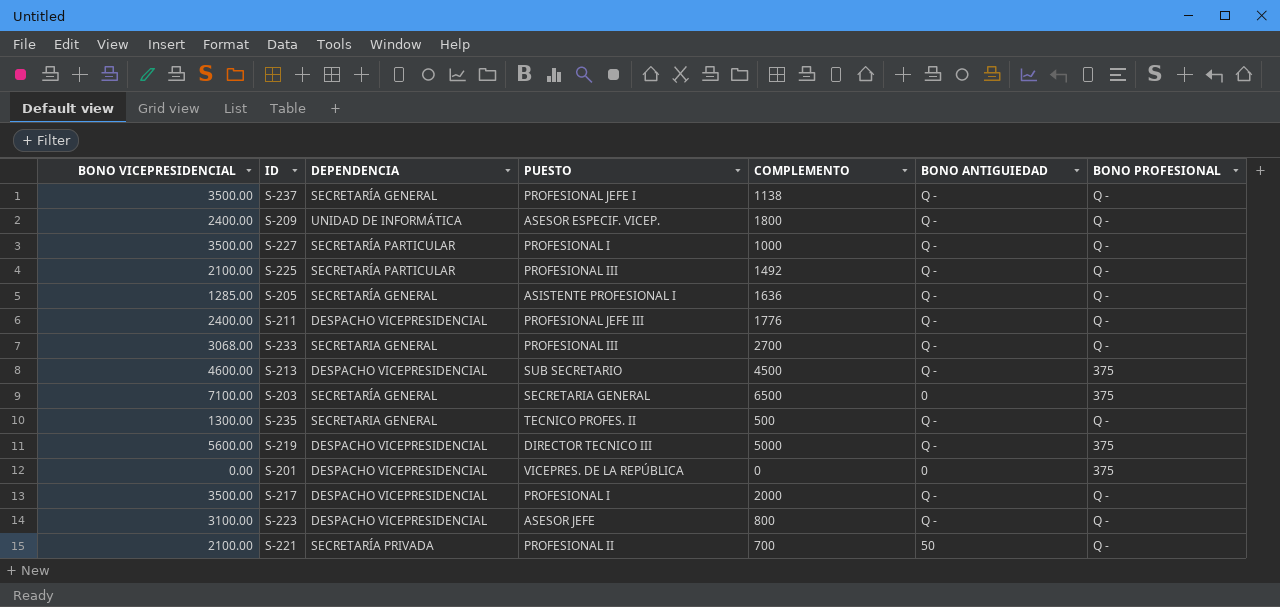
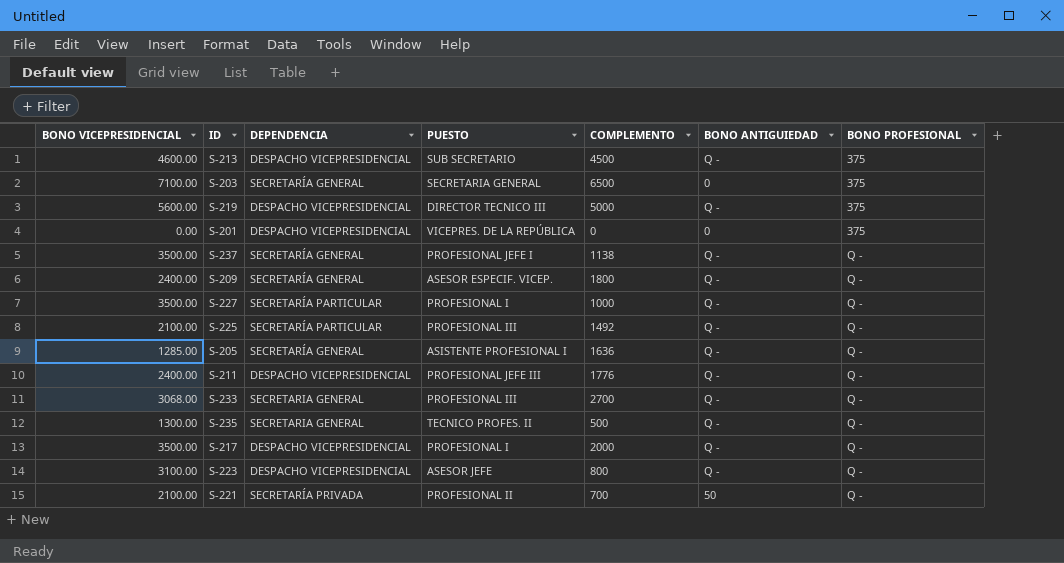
row order: none -> BONO PROFESIONAL ascending
S-209 | DEPENDENCIA: UNIDAD DE INFORMÁTICA -> SECRETARÍA GENERAL

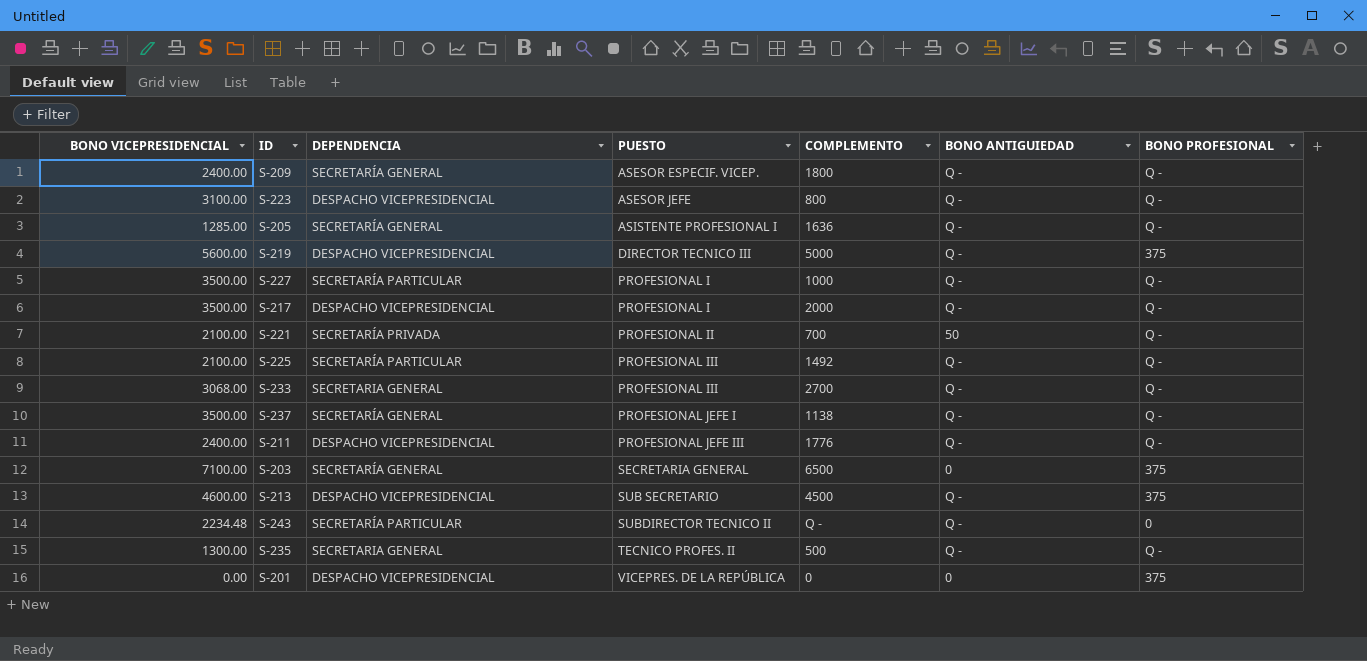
row order: BONO PROFESIONAL ascending -> PUESTO ascending
row S-243: none -> 2234.48 | SECRETARÍA PARTICULAR | SUBDIRECTOR TECNICO II | Q - | Q - | 0

